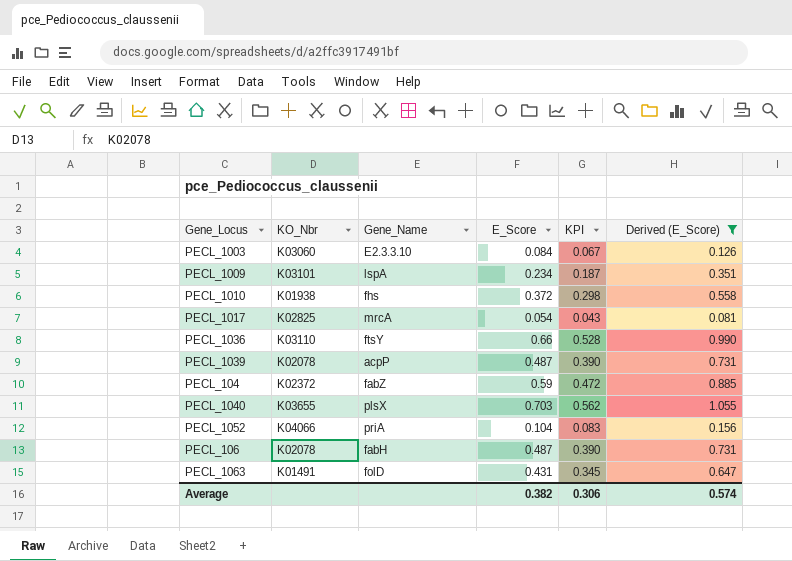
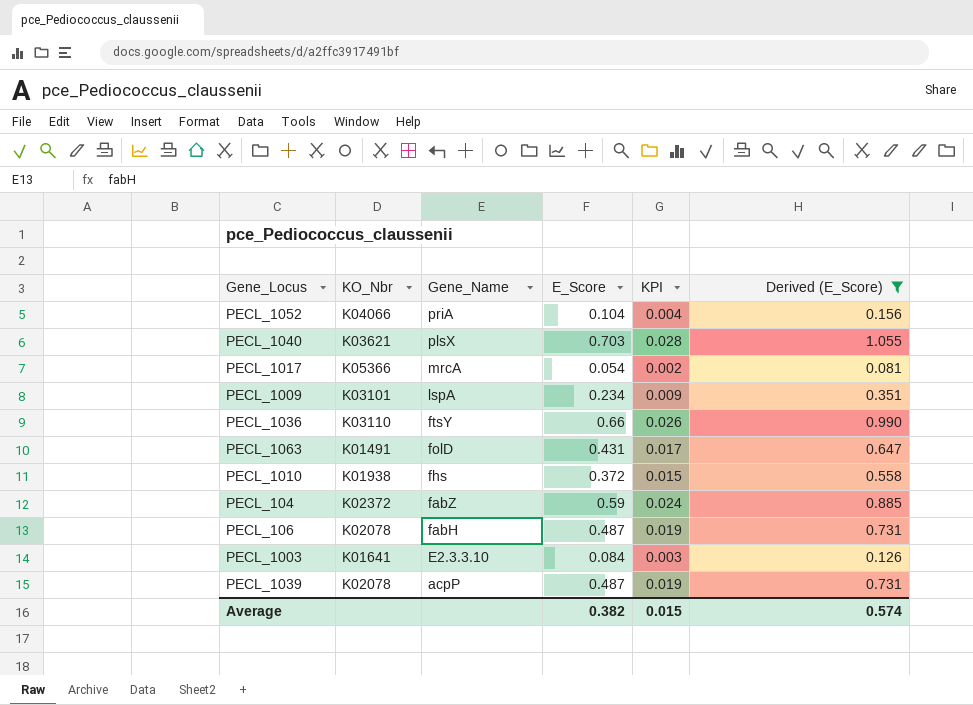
row order: none -> Gene_Name descending
column KPI | formula: [E_Score] * 0.8 -> [E_Score] * 0.04
PECL_1040 | KO_Nbr: K03655 -> K03621
PECL_1017 | KO_Nbr: K02825 -> K05366
PECL_1003 | KO_Nbr: K03060 -> K01641
Average | KPI: 0.306 -> 0.015

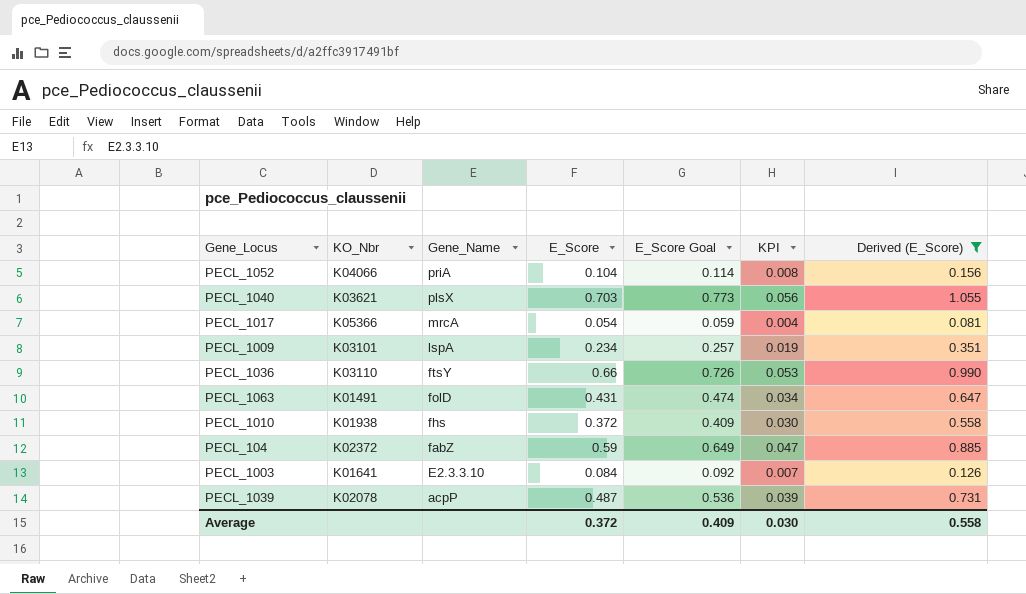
column E_Score Goal | formula: none -> [E_Score] * 1.1
column KPI | formula: [E_Score] * 0.04 -> [E_Score] * 0.08
row PECL_106: K02078 | fabH | 0.487 | 0.019 | 0.731 -> none
Average | E_Score: 0.382 -> 0.372
Average | KPI: 0.015 -> 0.030
Average | Derived (E_Score): 0.574 -> 0.558

